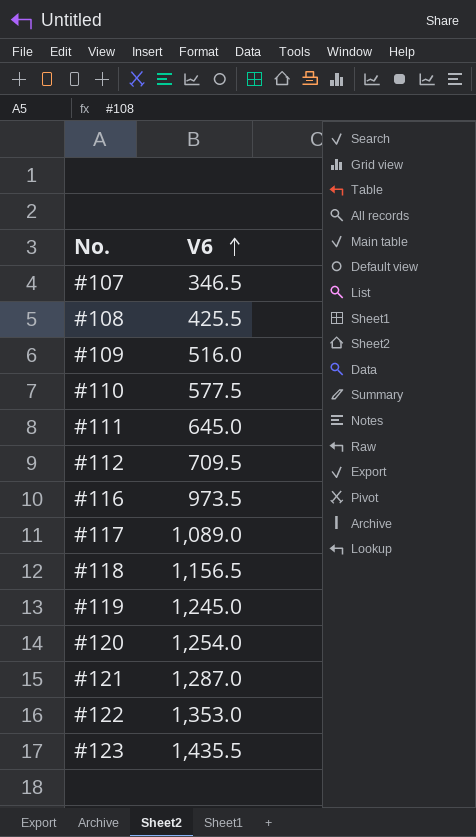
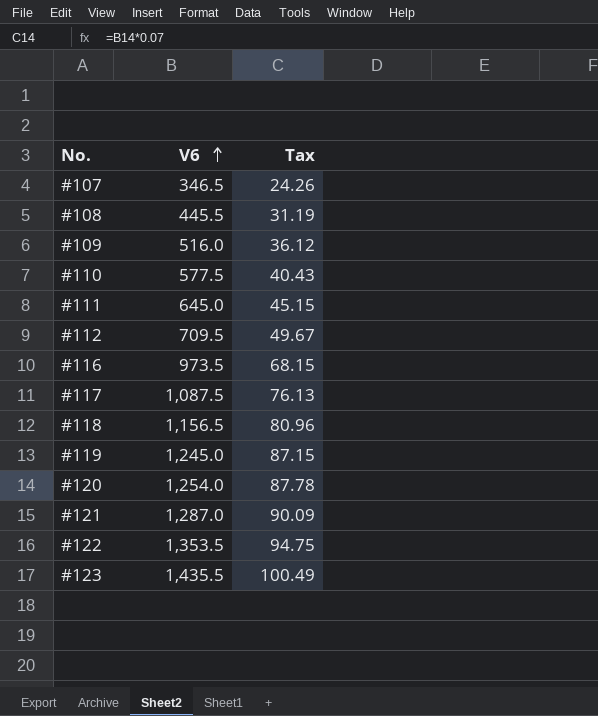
column Tax | formula: none -> [V6] * 0.07
#108 | V6: 425.5 -> 445.5
#117 | V6: 1,089.0 -> 1,087.5
#122 | V6: 1,353.0 -> 1,353.5

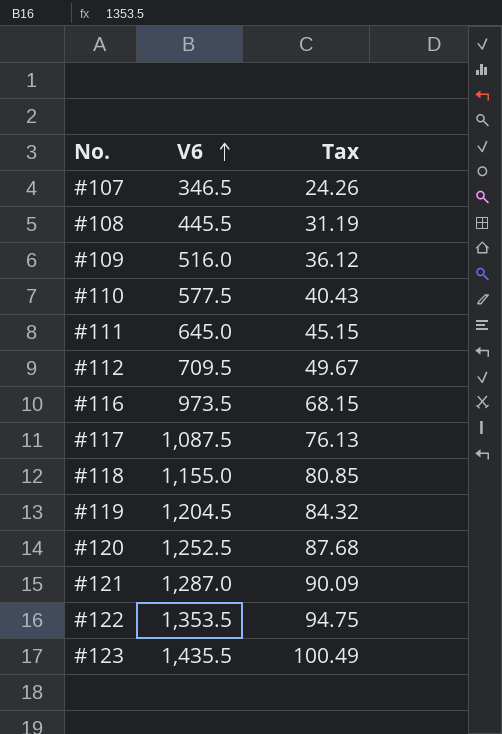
#118 | V6: 1,156.5 -> 1,155.0
#118 | Tax: 80.96 -> 80.85
#119 | V6: 1,245.0 -> 1,204.5
#119 | Tax: 87.15 -> 84.32
#120 | V6: 1,254.0 -> 1,252.5
#120 | Tax: 87.78 -> 87.68

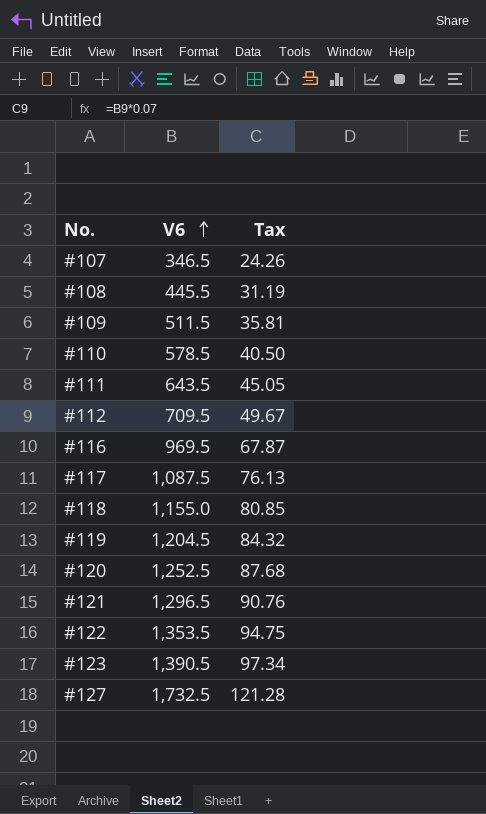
#109 | V6: 516.0 -> 511.5
#109 | Tax: 36.12 -> 35.81
#110 | V6: 577.5 -> 578.5
#110 | Tax: 40.43 -> 40.50
#111 | V6: 645.0 -> 643.5
#111 | Tax: 45.15 -> 45.05
#116 | V6: 973.5 -> 969.5
#116 | Tax: 68.15 -> 67.87
#121 | V6: 1,287.0 -> 1,296.5
#121 | Tax: 90.09 -> 90.76
#123 | V6: 1,435.5 -> 1,390.5
#123 | Tax: 100.49 -> 97.34
row #127: none -> 1,732.5 | 121.28

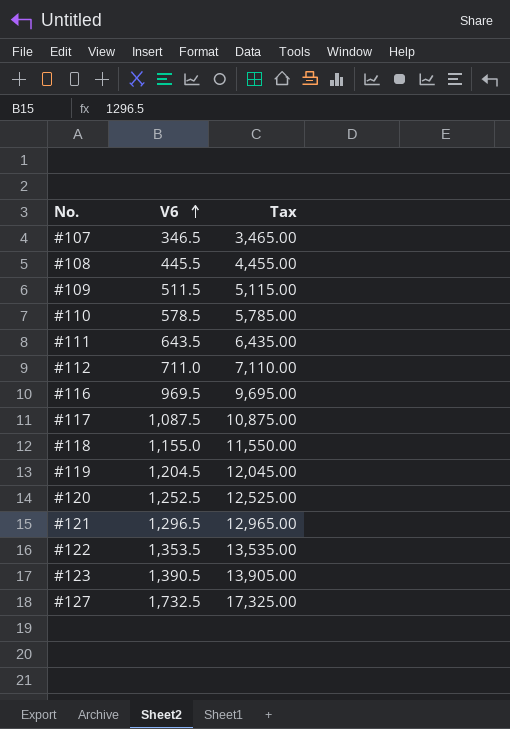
column Tax | formula: [V6] * 0.07 -> [V6] * 10
#112 | V6: 709.5 -> 711.0

